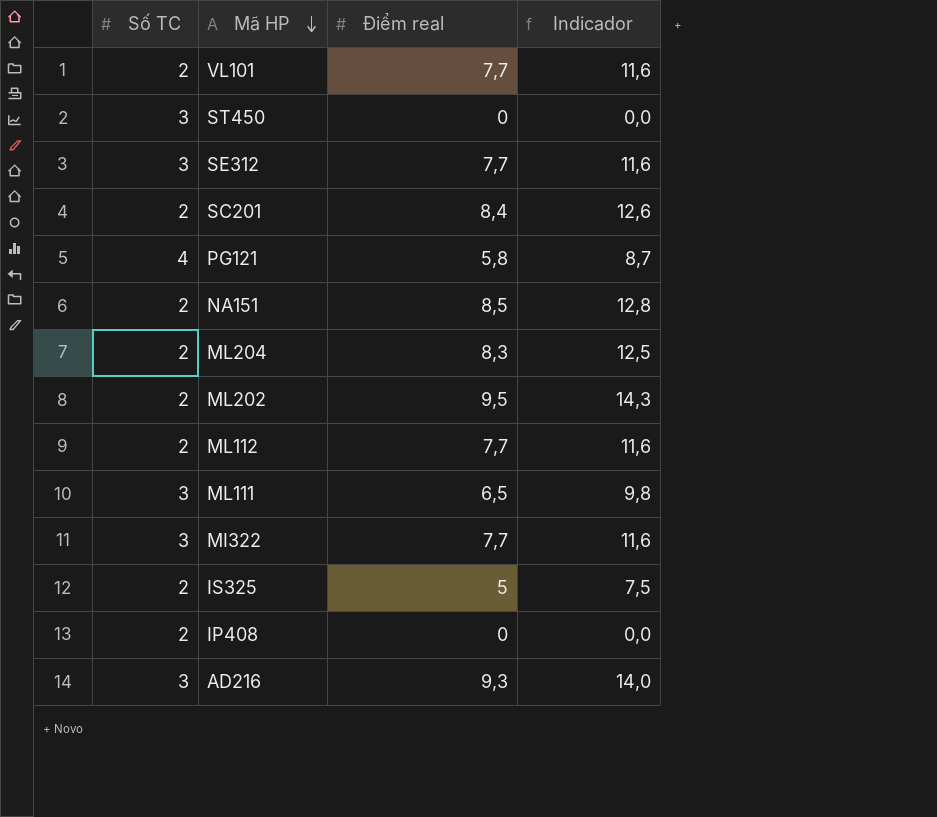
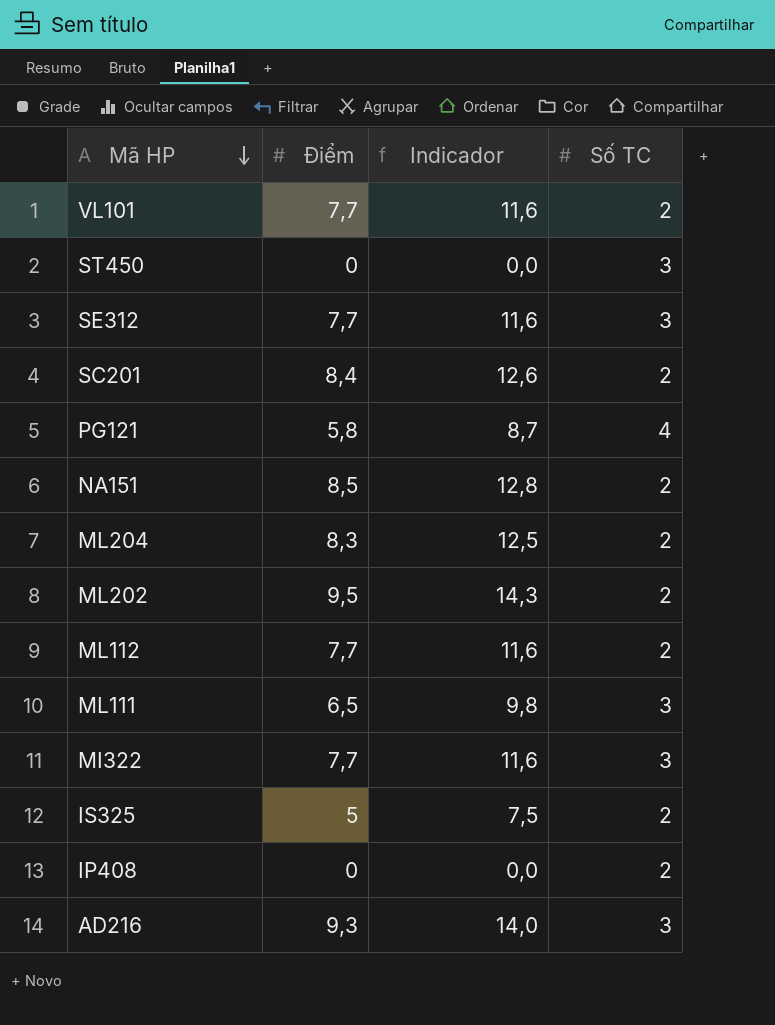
column name: Điểm real -> Điểm
column Số TC | position: 1 -> 4

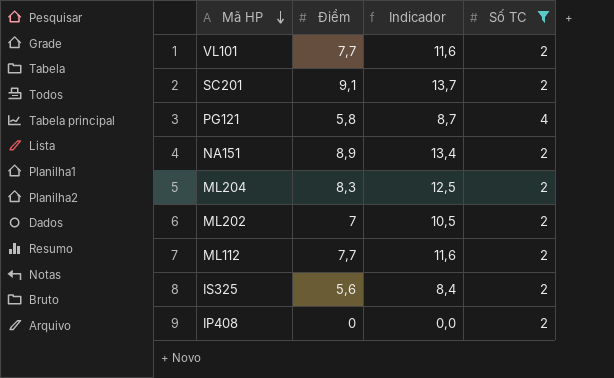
filter: none -> Số TC != 3
SC201 | Điểm: 8,4 -> 9,1
SC201 | Indicador: 12,6 -> 13,7
NA151 | Điểm: 8,5 -> 8,9
NA151 | Indicador: 12,8 -> 13,4
ML202 | Điểm: 9,5 -> 7
ML202 | Indicador: 14,3 -> 10,5
IS325 | Điểm: 5 -> 5,6
IS325 | Indicador: 7,5 -> 8,4

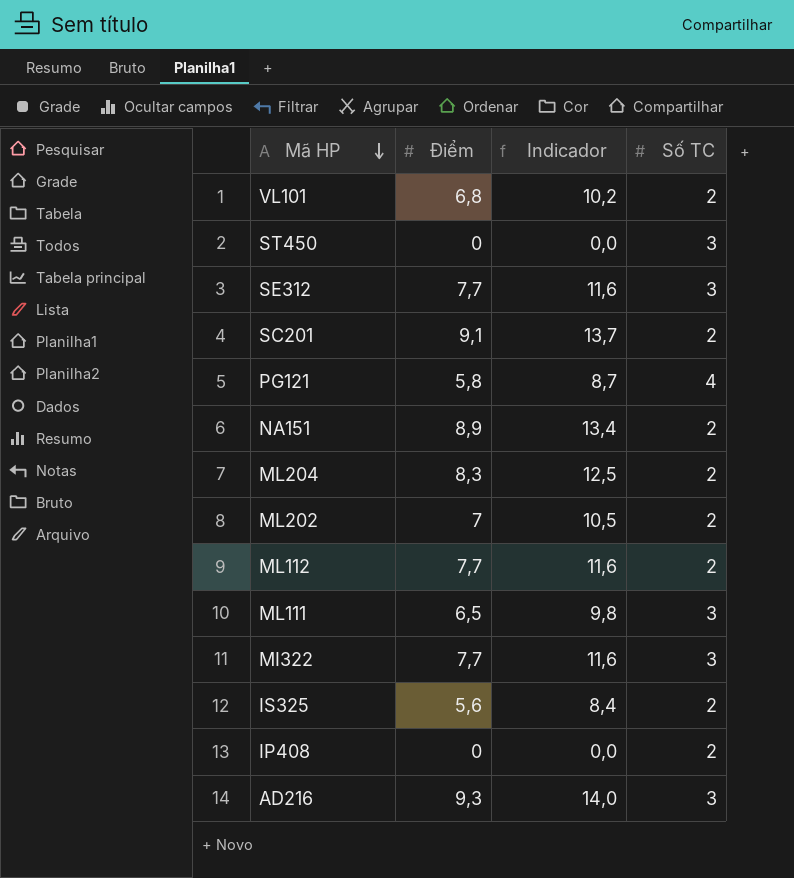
filter: Số TC != 3 -> none
VL101 | Điểm: 7,7 -> 6,8
VL101 | Indicador: 11,6 -> 10,2

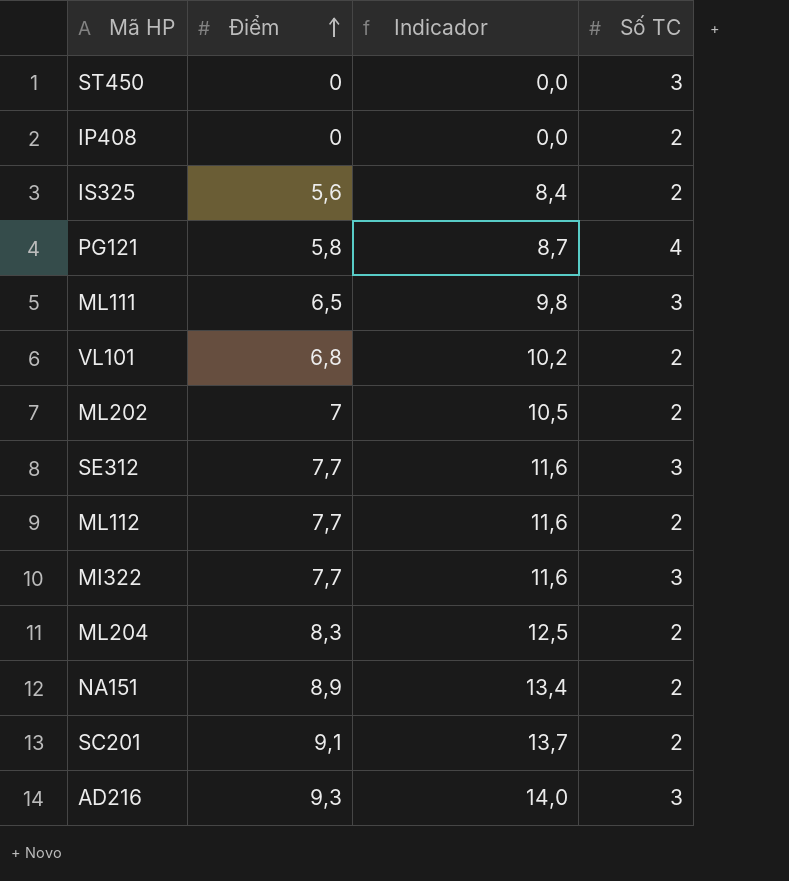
row order: Mã HP descending -> Điểm ascending

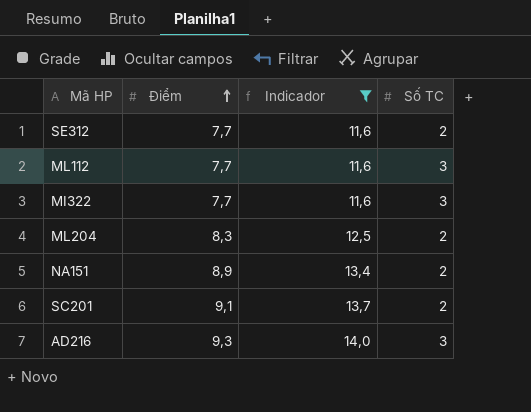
filter: none -> Indicador >= 11,6
SE312 | Số TC: 3 -> 2
ML112 | Số TC: 2 -> 3

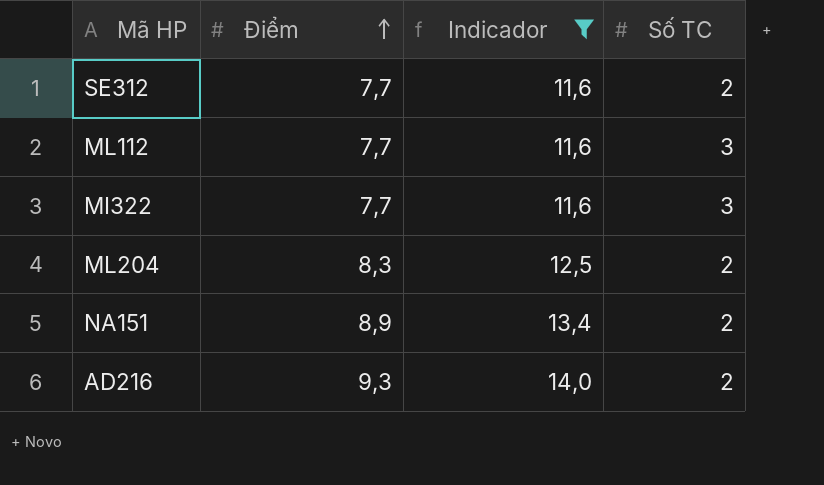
row SC201: 9,1 | 13,7 | 2 -> none
AD216 | Số TC: 3 -> 2

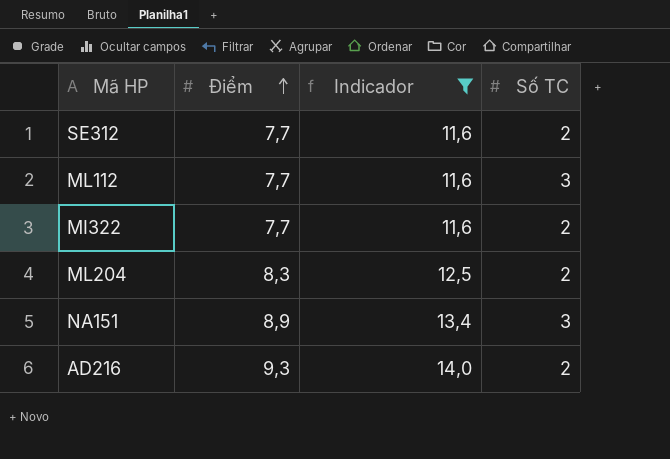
MI322 | Số TC: 3 -> 2
NA151 | Số TC: 2 -> 3

